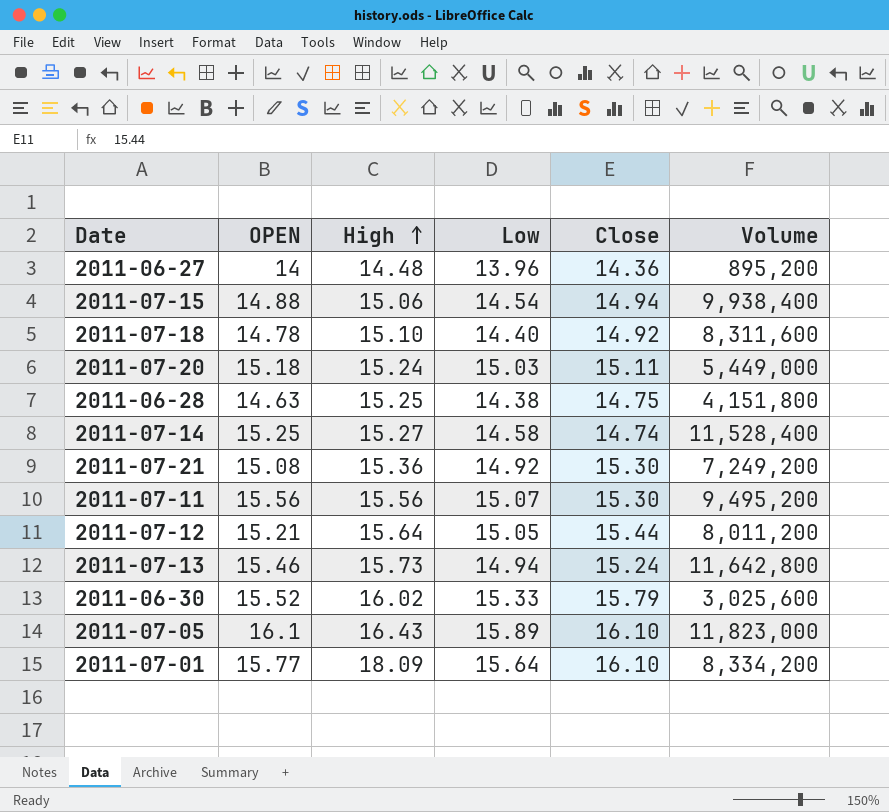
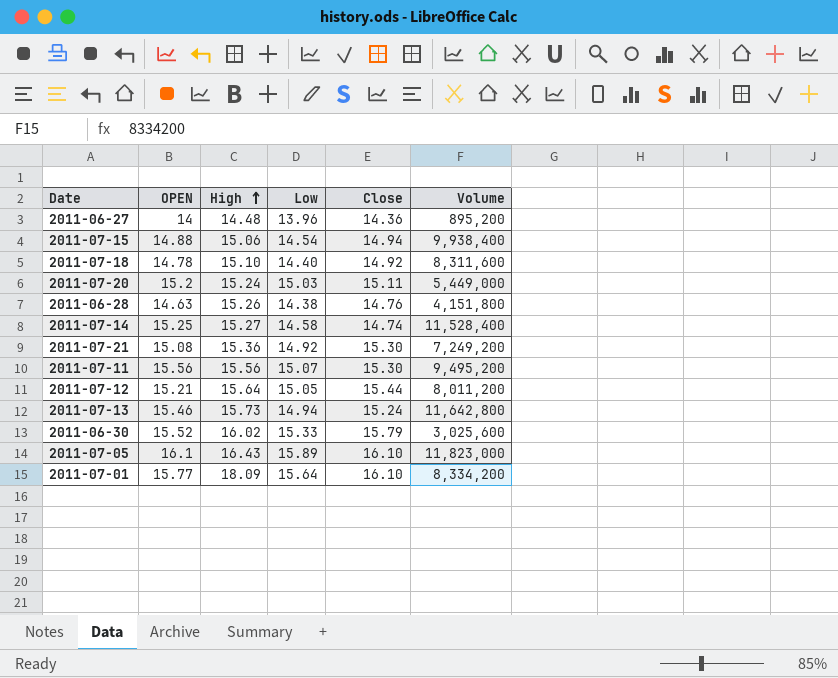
2011-07-20 | OPEN: 15.18 -> 15.2
2011-06-28 | High: 15.25 -> 15.26
2011-06-28 | Close: 14.75 -> 14.76

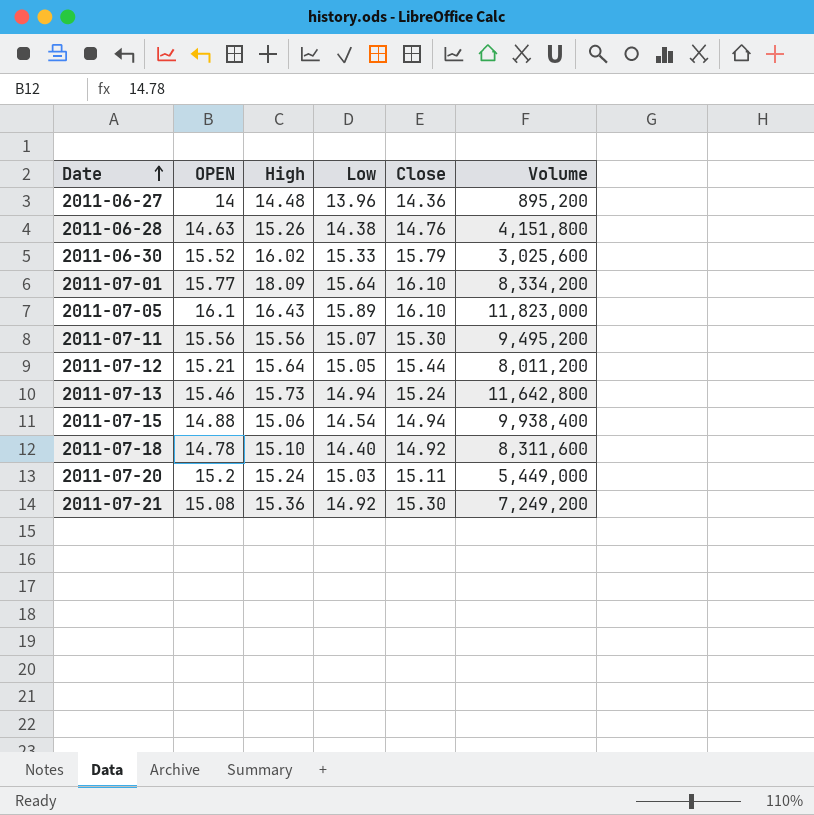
row order: High ascending -> Date ascending
row 2011-07-14: 15.25 | 15.27 | 14.58 | 14.74 | 11,528,400 -> none

